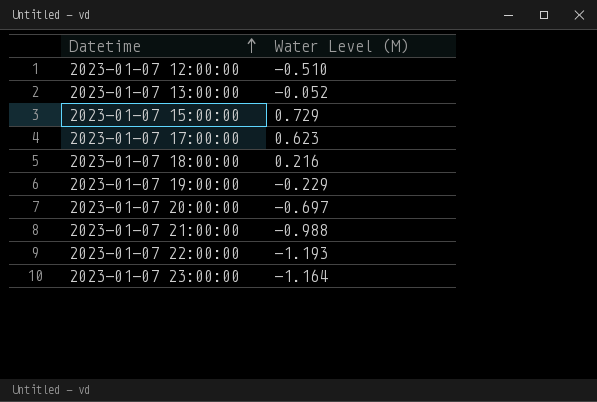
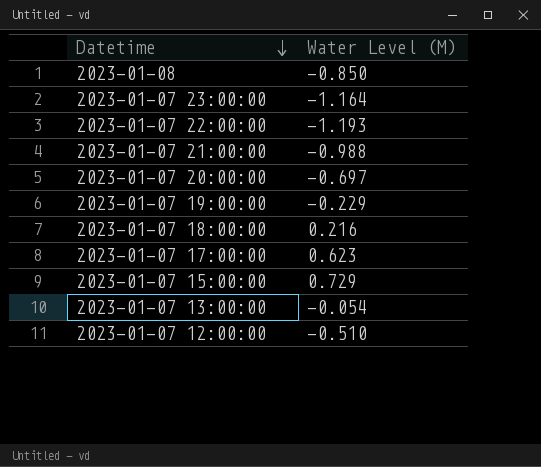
row order: Datetime ascending -> Datetime descending
row 2023-01-08: none -> -0.850
2023-01-07 13:00:00 | Water Level (M): -0.052 -> -0.054

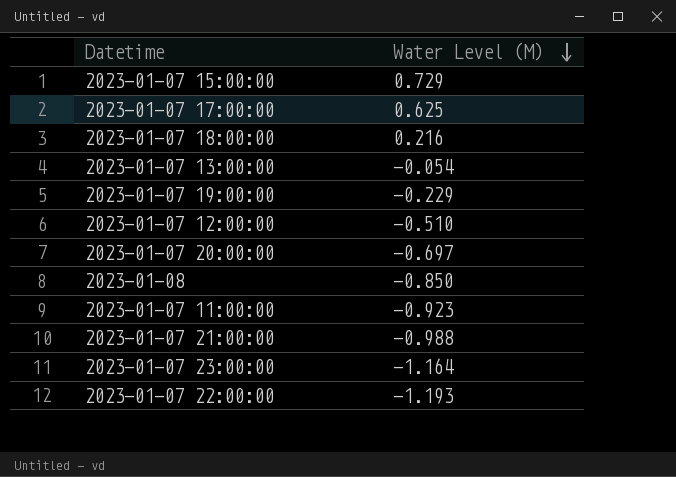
row order: Datetime descending -> Water Level (M) descending
2023-01-07 17:00:00 | Water Level (M): 0.623 -> 0.625
row 2023-01-07 11:00:00: none -> -0.923

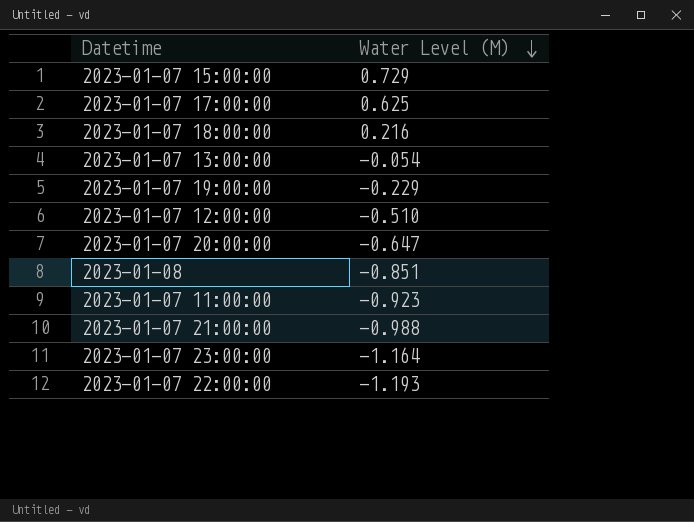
2023-01-07 20:00:00 | Water Level (M): -0.697 -> -0.647
2023-01-08 | Water Level (M): -0.850 -> -0.851

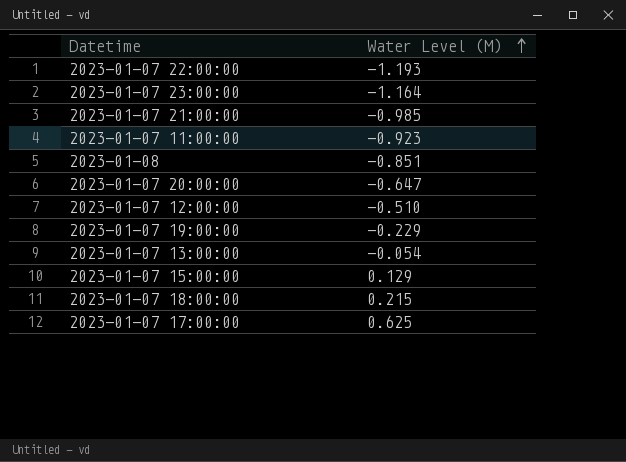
row order: Water Level (M) descending -> Water Level (M) ascending
2023-01-07 21:00:00 | Water Level (M): -0.988 -> -0.985
2023-01-07 15:00:00 | Water Level (M): 0.729 -> 0.129
2023-01-07 18:00:00 | Water Level (M): 0.216 -> 0.215

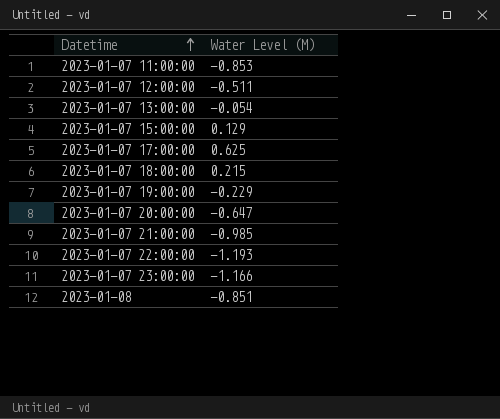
row order: Water Level (M) ascending -> Datetime ascending
2023-01-07 11:00:00 | Water Level (M): -0.923 -> -0.853
2023-01-07 12:00:00 | Water Level (M): -0.510 -> -0.511
2023-01-07 23:00:00 | Water Level (M): -1.164 -> -1.166

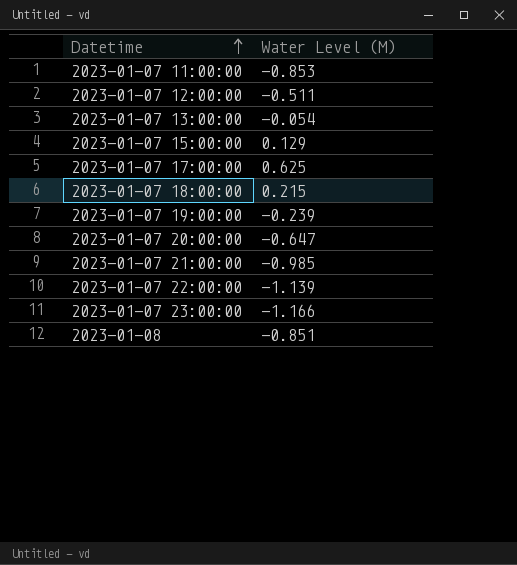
2023-01-07 19:00:00 | Water Level (M): -0.229 -> -0.239
2023-01-07 22:00:00 | Water Level (M): -1.193 -> -1.139

